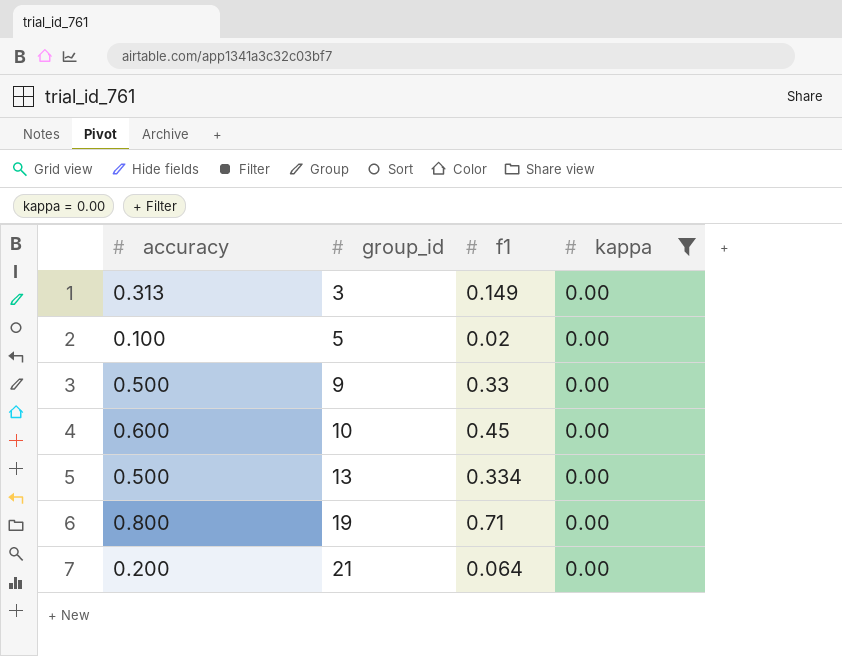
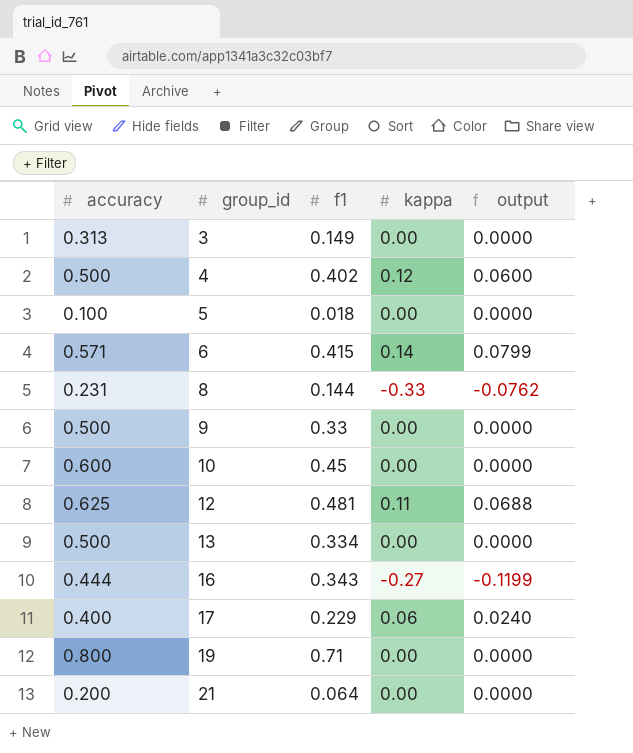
filter: kappa = 0.00 -> none
column output | formula: none -> [accuracy] * [kappa]
5 | f1: 0.02 -> 0.018

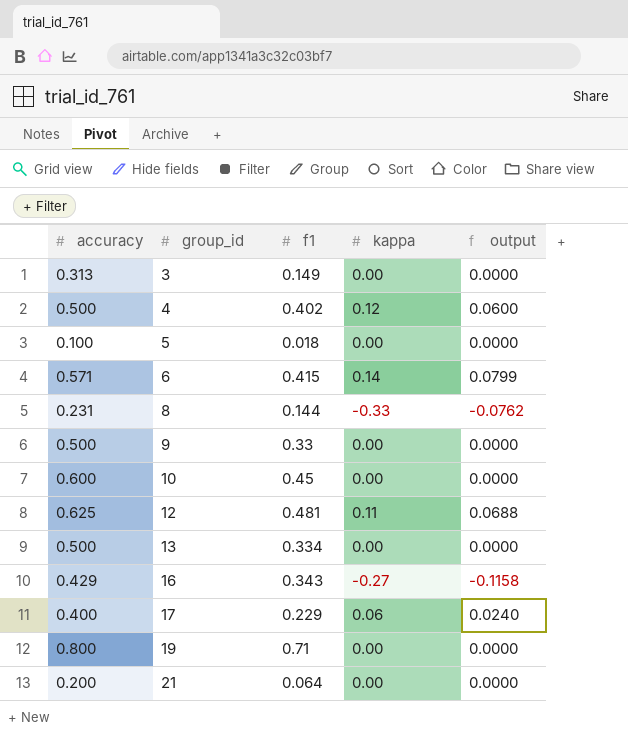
16 | accuracy: 0.444 -> 0.429
16 | output: -0.1199 -> -0.1158

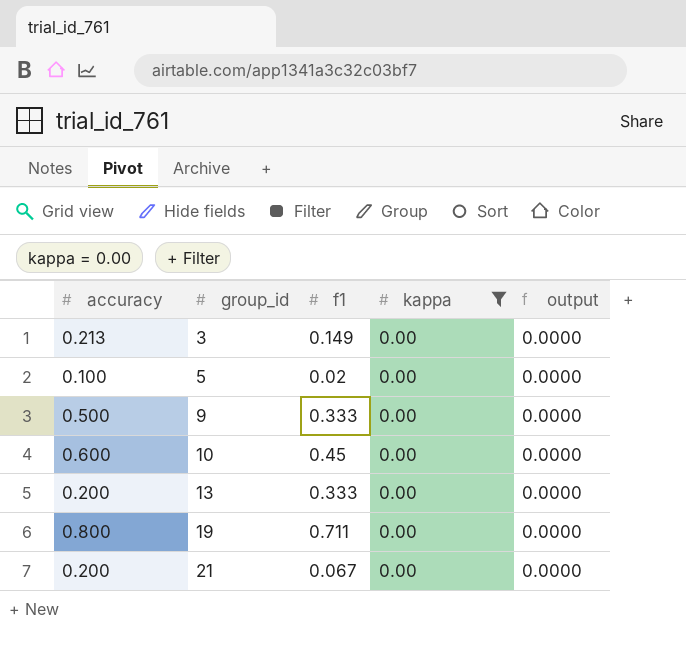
filter: none -> kappa = 0.00
3 | accuracy: 0.313 -> 0.213
5 | f1: 0.018 -> 0.02
9 | f1: 0.33 -> 0.333
13 | accuracy: 0.500 -> 0.200
13 | f1: 0.334 -> 0.333
19 | f1: 0.71 -> 0.711
21 | f1: 0.064 -> 0.067

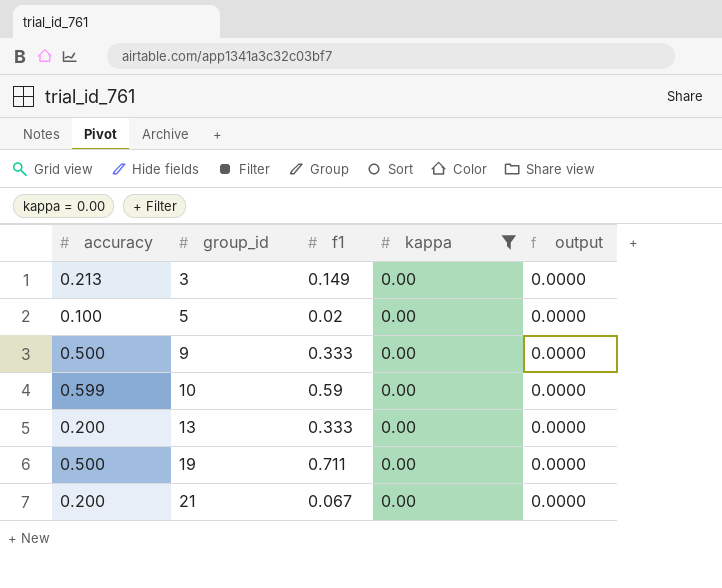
10 | accuracy: 0.600 -> 0.599
10 | f1: 0.45 -> 0.59
19 | accuracy: 0.800 -> 0.500

